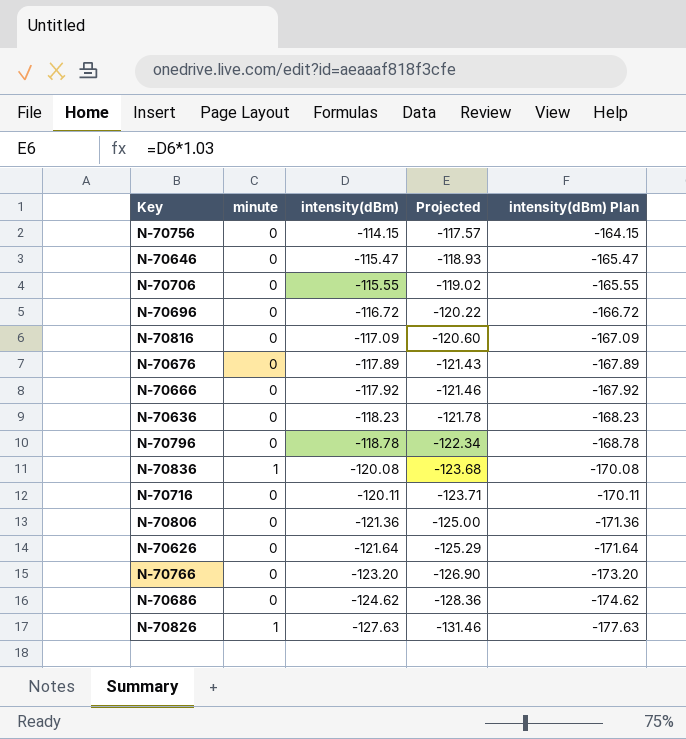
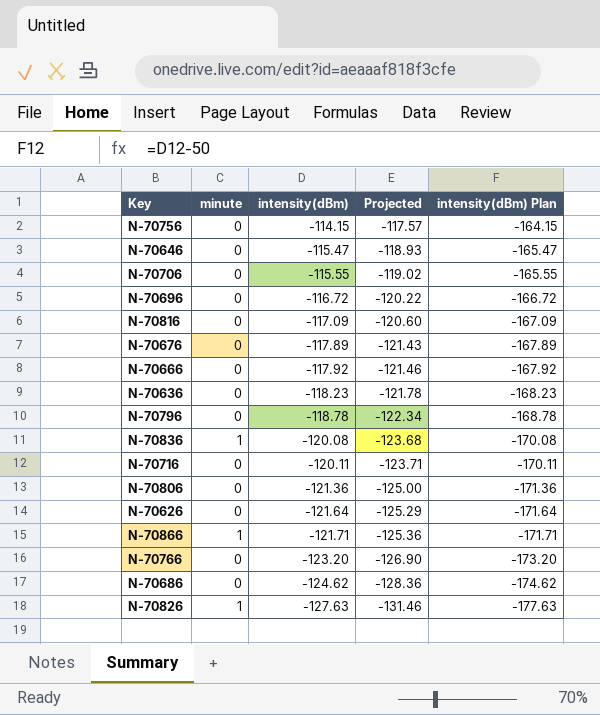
row N-70866: none -> 1 | -121.71 | -125.36 | -171.71

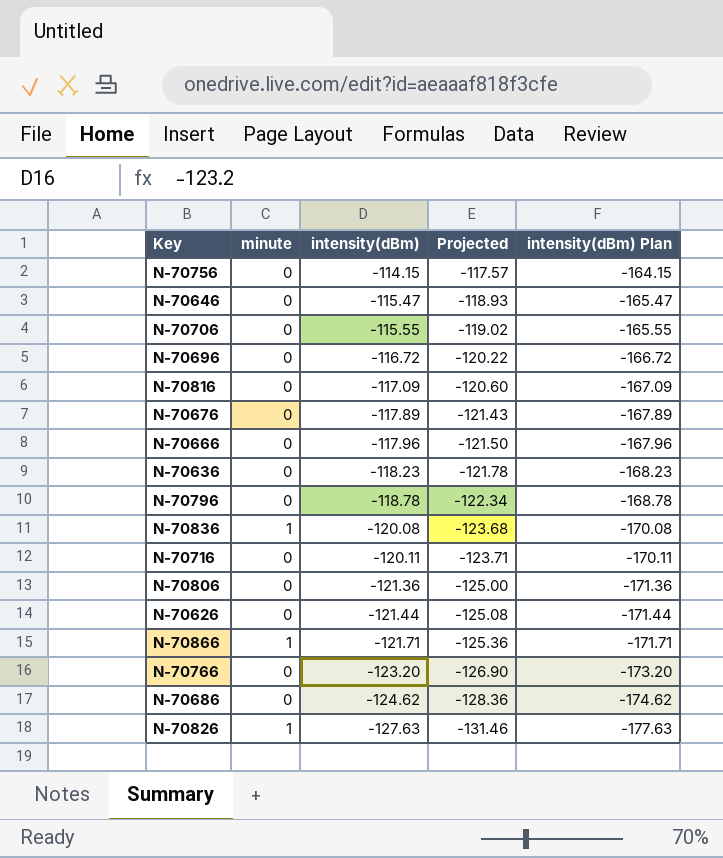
N-70666 | intensity(dBm): -117.92 -> -117.96
N-70666 | Projected: -121.46 -> -121.50
N-70666 | intensity(dBm) Plan: -167.92 -> -167.96
N-70626 | intensity(dBm): -121.64 -> -121.44
N-70626 | Projected: -125.29 -> -125.08
N-70626 | intensity(dBm) Plan: -171.64 -> -171.44

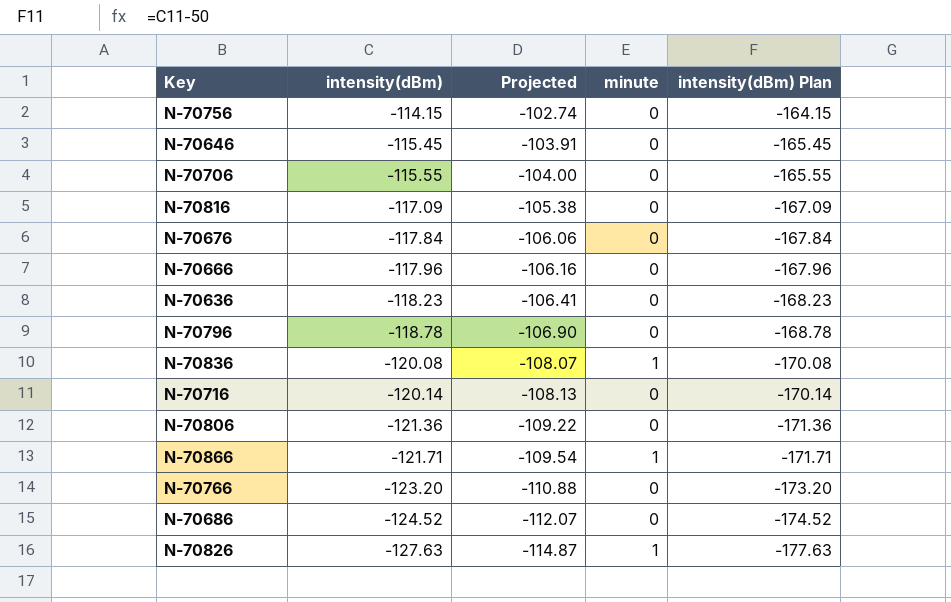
column Projected | formula: [intensity(dBm)] * 1.03 -> [intensity(dBm)] * 0.9
column minute | position: 2 -> 4
row N-70696: 0 | -116.72 | -120.22 | -166.72 -> none
row N-70626: 0 | -121.44 | -125.08 | -171.44 -> none
N-70646 | intensity(dBm): -115.47 -> -115.45
N-70646 | intensity(dBm) Plan: -165.47 -> -165.45
N-70676 | intensity(dBm): -117.89 -> -117.84
N-70676 | intensity(dBm) Plan: -167.89 -> -167.84
N-70716 | intensity(dBm): -120.11 -> -120.14
N-70716 | intensity(dBm) Plan: -170.11 -> -170.14
N-70686 | intensity(dBm): -124.62 -> -124.52
N-70686 | intensity(dBm) Plan: -174.62 -> -174.52

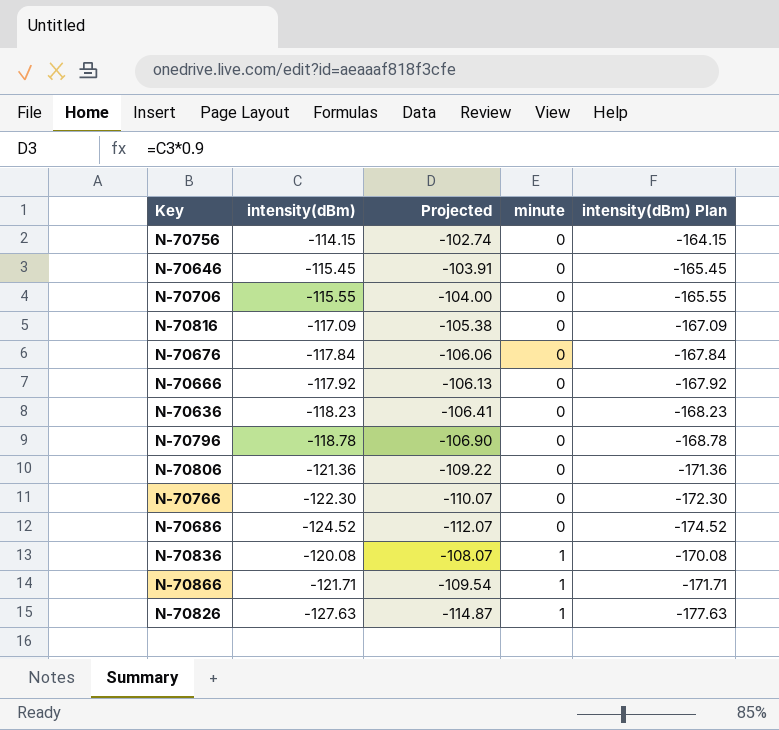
row order: intensity(dBm) descending -> minute ascending
row N-70716: -120.14 | -108.13 | 0 | -170.14 -> none
N-70666 | intensity(dBm): -117.96 -> -117.92
N-70666 | Projected: -106.16 -> -106.13
N-70666 | intensity(dBm) Plan: -167.96 -> -167.92
N-70766 | intensity(dBm): -123.20 -> -122.30
N-70766 | Projected: -110.88 -> -110.07
N-70766 | intensity(dBm) Plan: -173.20 -> -172.30

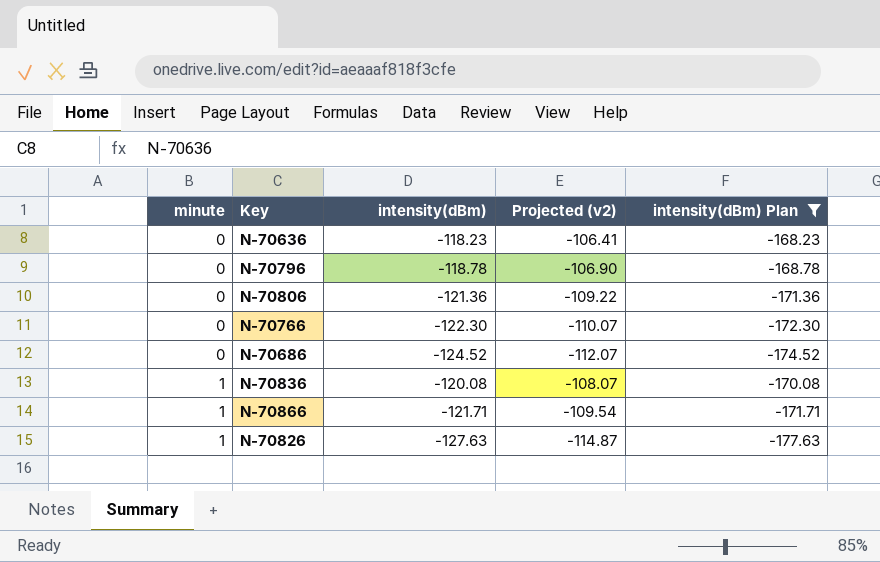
filter: none -> intensity(dBm) Plan <= -168.23
column minute | position: 4 -> 1
column name: Projected -> Projected (v2)

